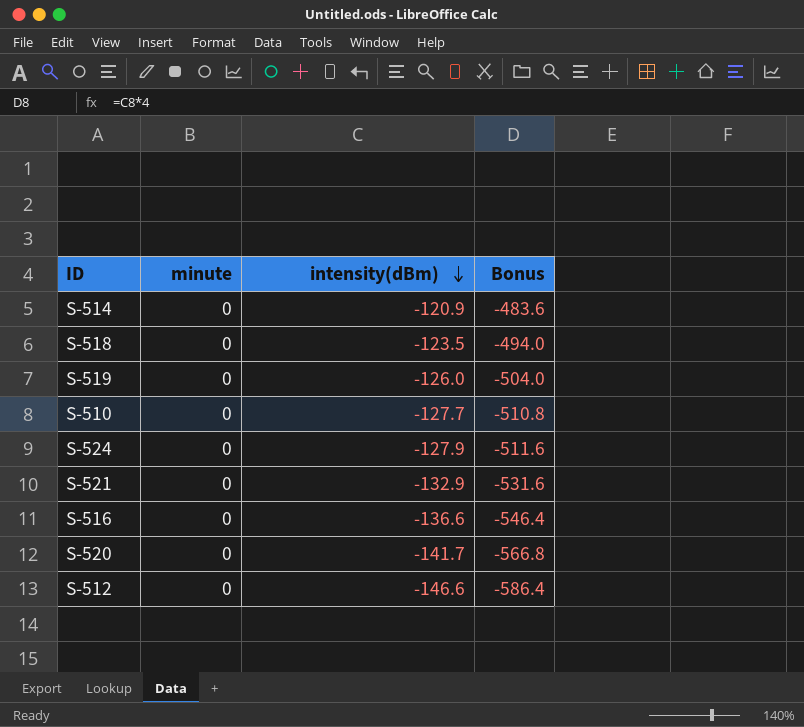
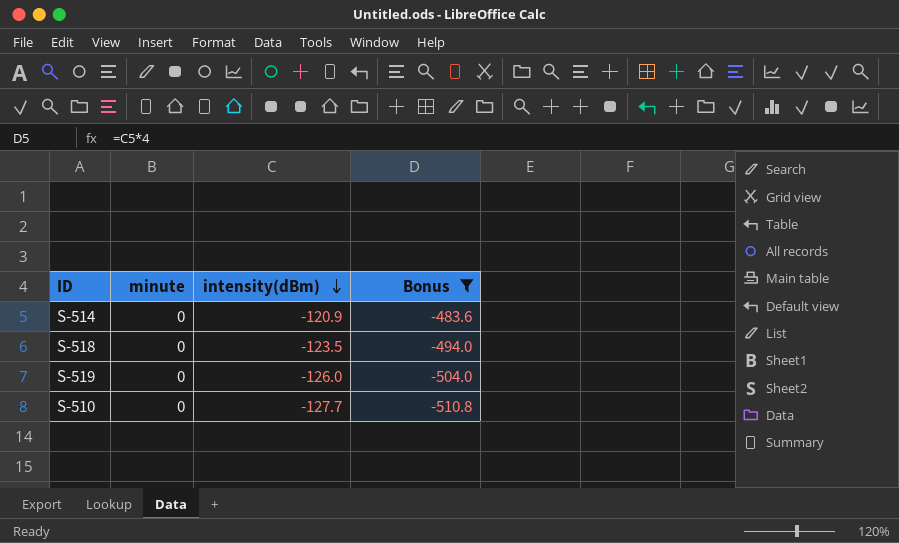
filter: none -> Bonus >= -510.8

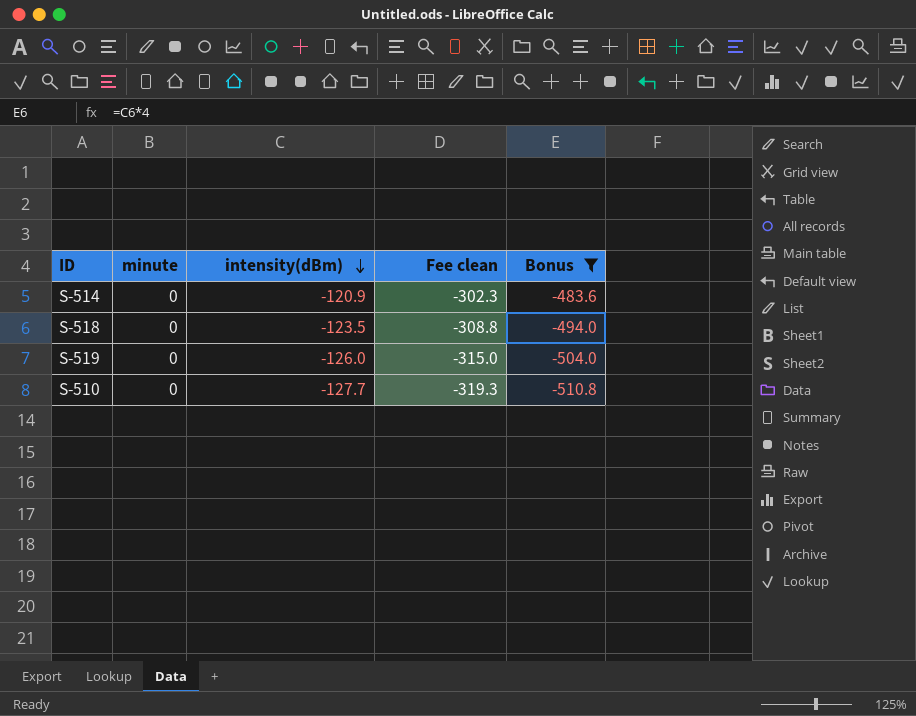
column Fee clean | formula: none -> [intensity(dBm)] * 2.5

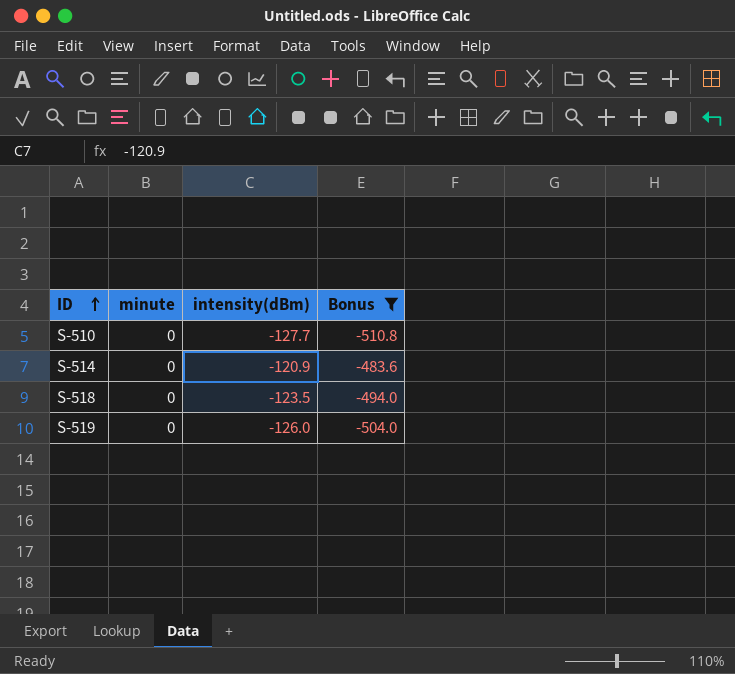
row order: intensity(dBm) descending -> ID ascending
column Fee clean | formula: [intensity(dBm)] * 2.5 -> none

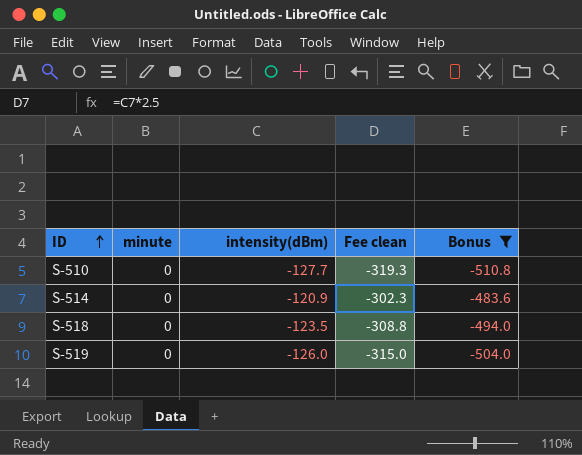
column Fee clean | formula: none -> [intensity(dBm)] * 2.5

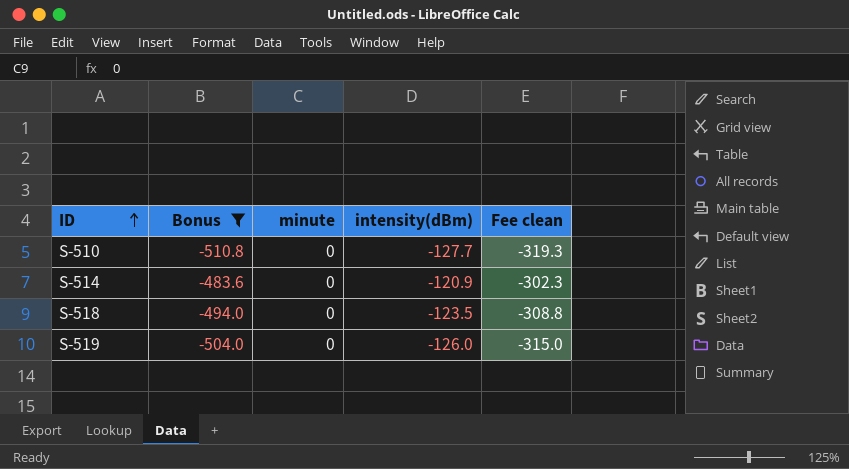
column Bonus | position: 5 -> 2

